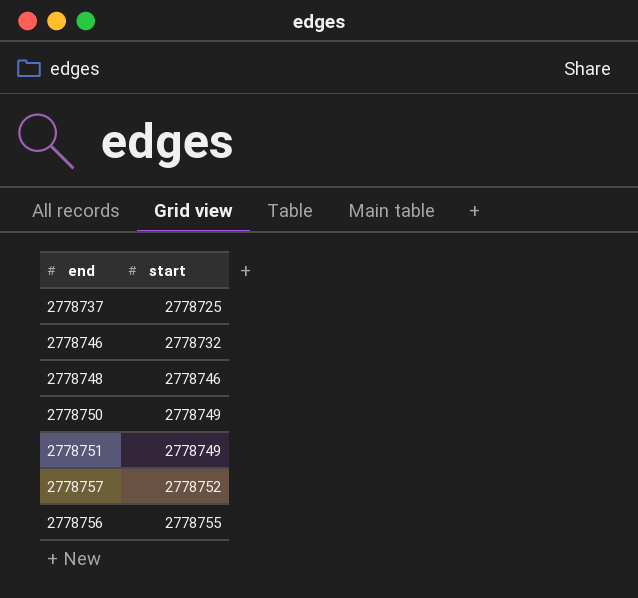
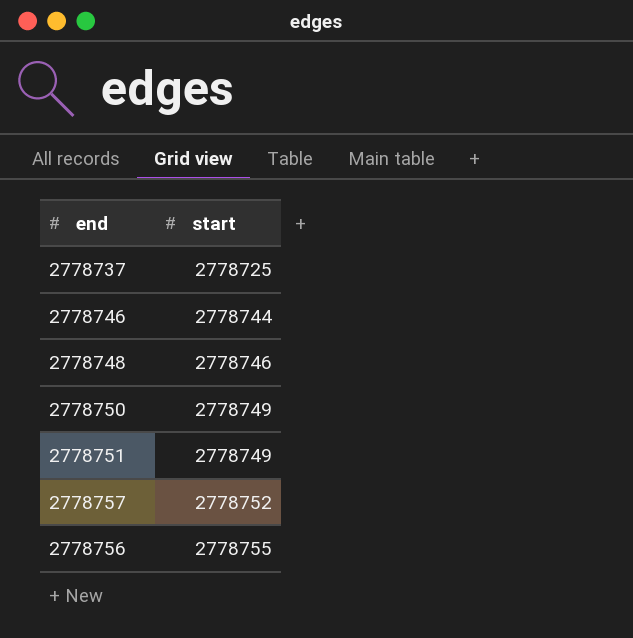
2778746 | start: 2778732 -> 2778744

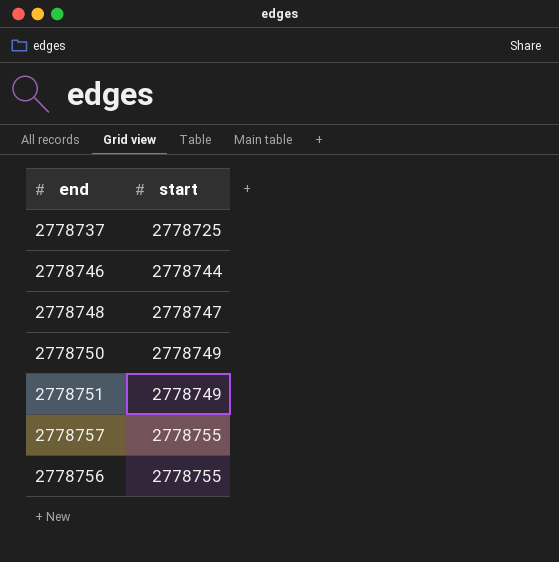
2778748 | start: 2778746 -> 2778747
2778757 | start: 2778752 -> 2778755

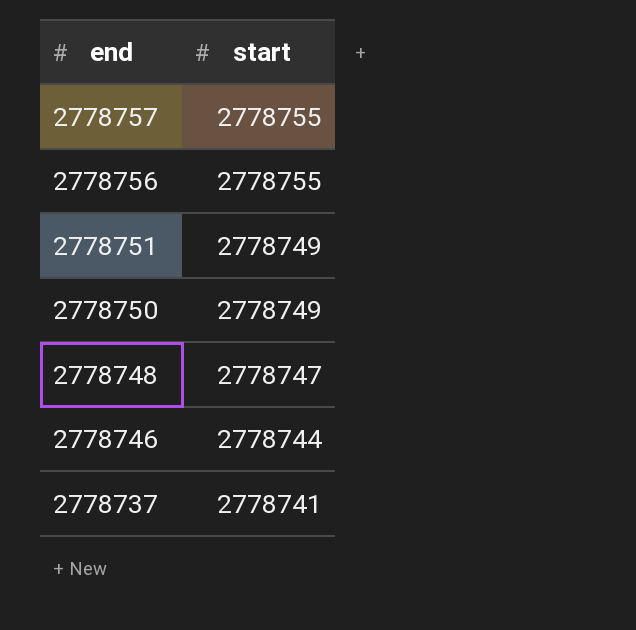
row order: start ascending -> end descending
2778737 | start: 2778725 -> 2778741

